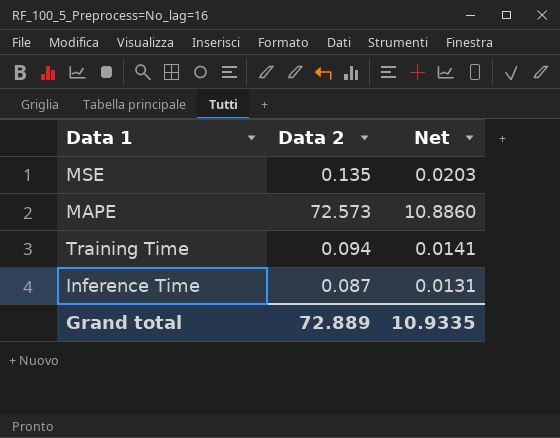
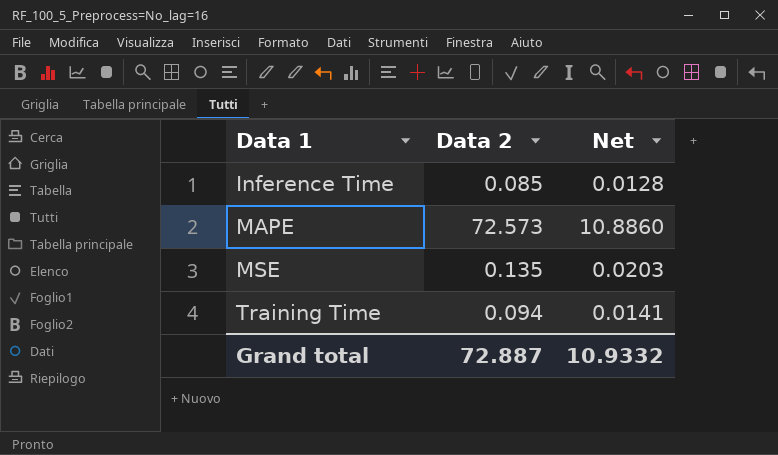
row order: none -> Data 1 ascending
Inference Time | Data 2: 0.087 -> 0.085
Inference Time | Net: 0.0131 -> 0.0128
Grand total | Data 2: 72.889 -> 72.887
Grand total | Net: 10.9335 -> 10.9332

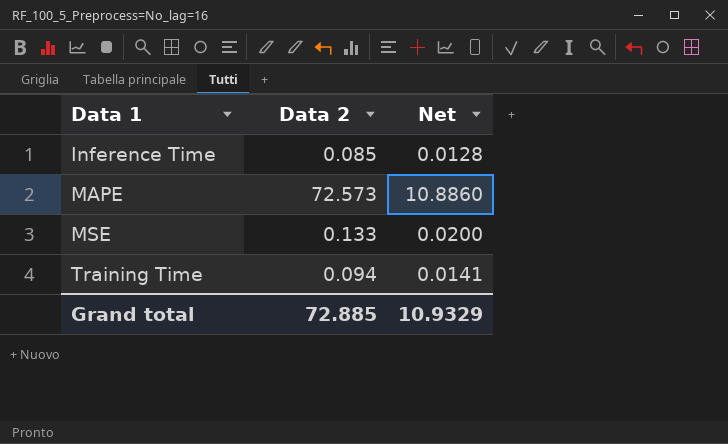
MSE | Data 2: 0.135 -> 0.133
MSE | Net: 0.0203 -> 0.0200
Grand total | Data 2: 72.887 -> 72.885
Grand total | Net: 10.9332 -> 10.9329

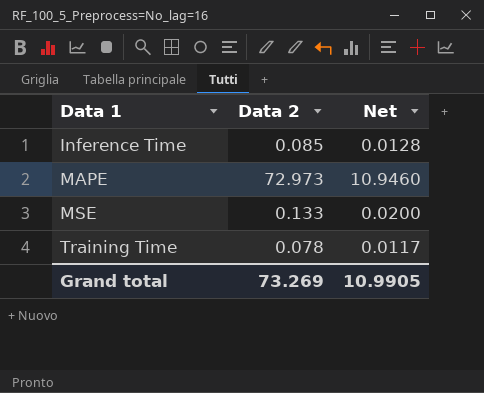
MAPE | Data 2: 72.573 -> 72.973
MAPE | Net: 10.8860 -> 10.9460
Training Time | Data 2: 0.094 -> 0.078
Training Time | Net: 0.0141 -> 0.0117
Grand total | Data 2: 72.885 -> 73.269
Grand total | Net: 10.9329 -> 10.9905

